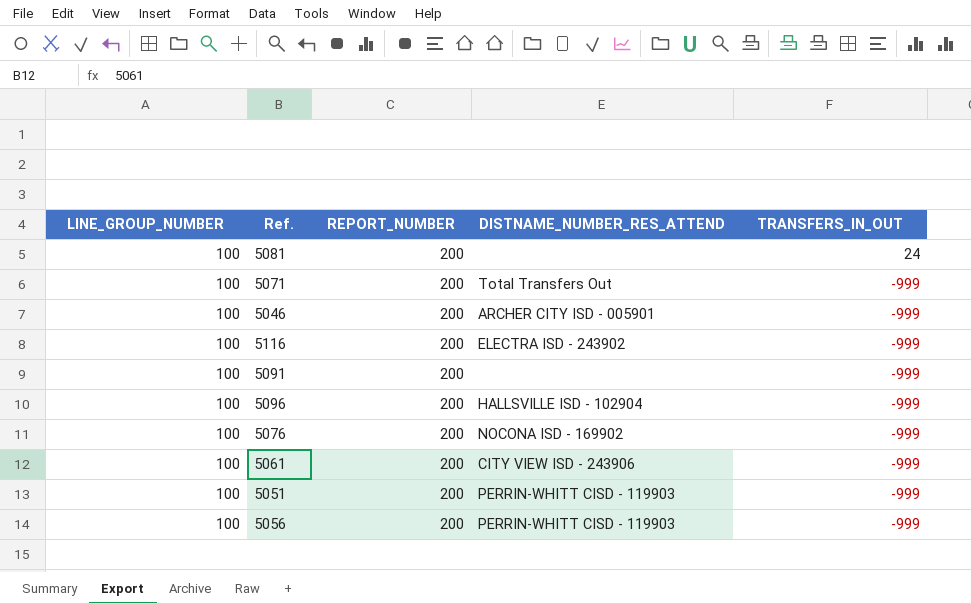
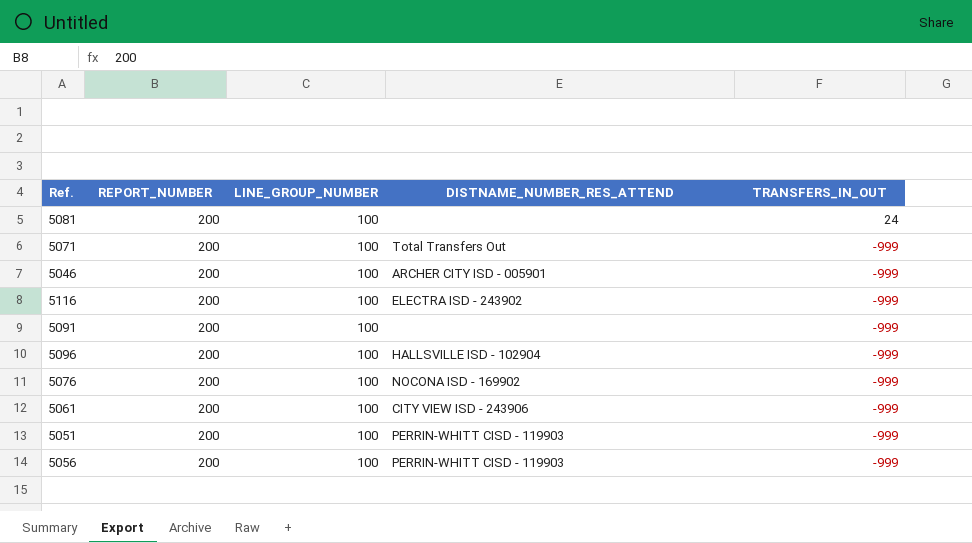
column LINE_GROUP_NUMBER | position: 1 -> 3

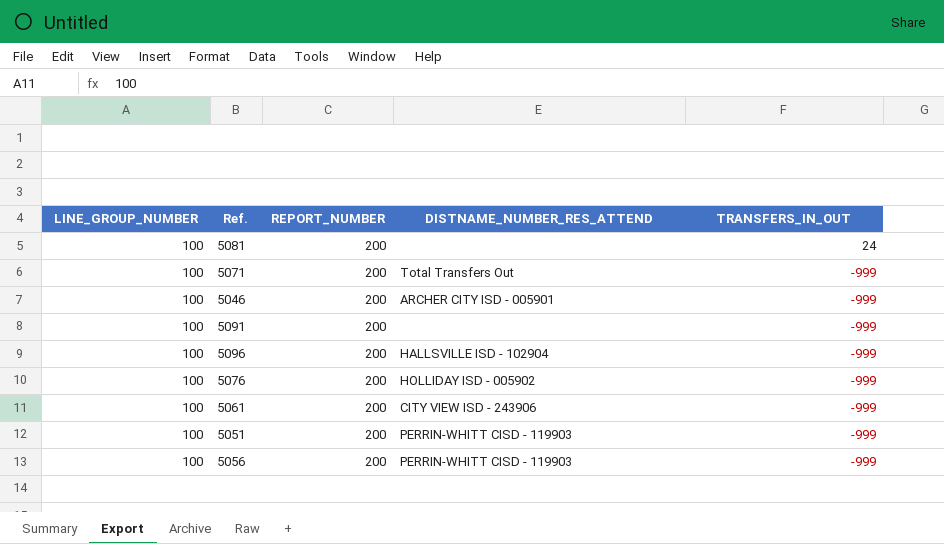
column LINE_GROUP_NUMBER | position: 3 -> 1
row 5116: 200 | 100 | ELECTRA ISD - 243902 | -999 -> none
5076 | DISTNAME_NUMBER_RES_ATTEND: NOCONA ISD - 169902 -> HOLLIDAY ISD - 005902

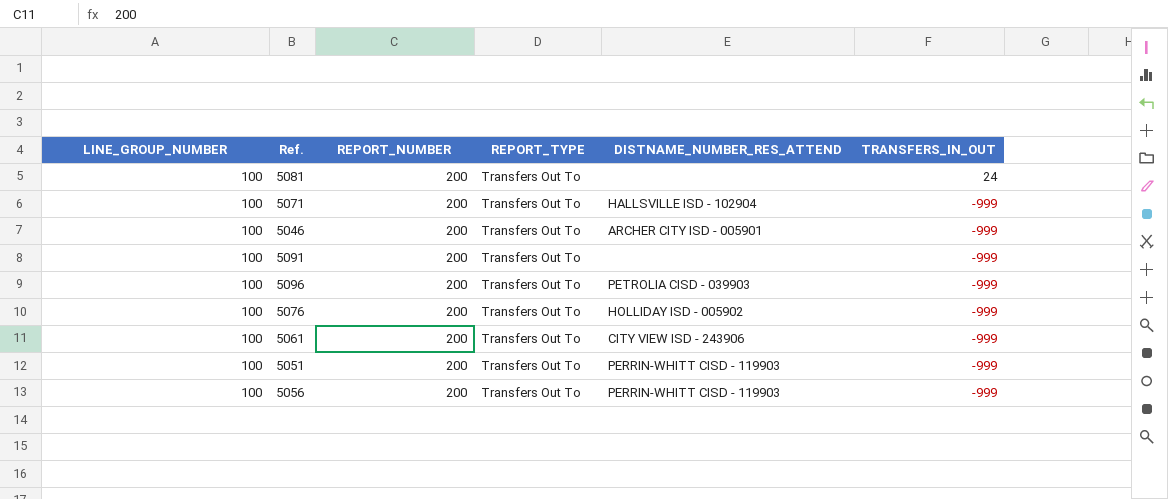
column REPORT_TYPE | position: none -> 4
5071 | DISTNAME_NUMBER_RES_ATTEND: Total Transfers Out -> HALLSVILLE ISD - 102904
5096 | DISTNAME_NUMBER_RES_ATTEND: HALLSVILLE ISD - 102904 -> PETROLIA CISD - 039903

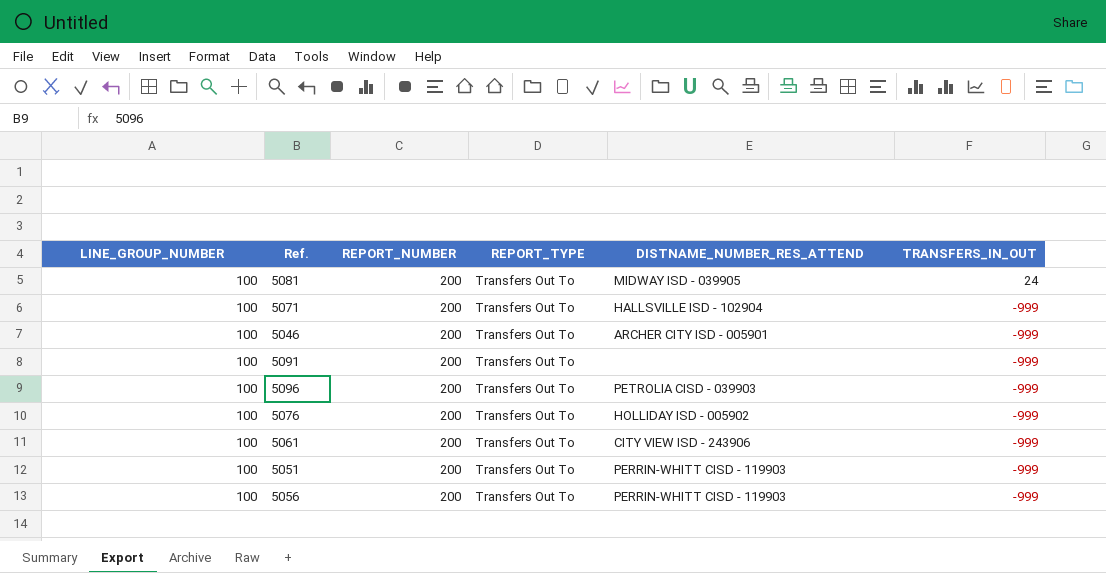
5081 | DISTNAME_NUMBER_RES_ATTEND: none -> MIDWAY ISD - 039905

